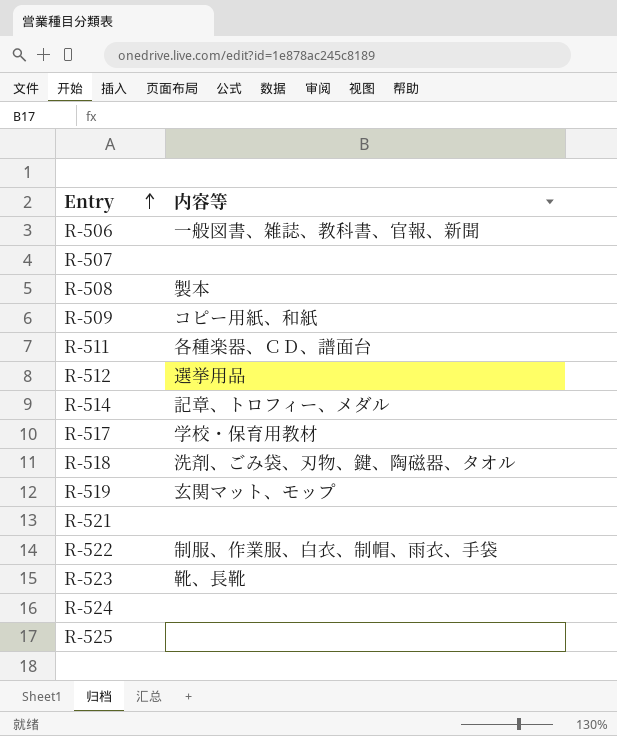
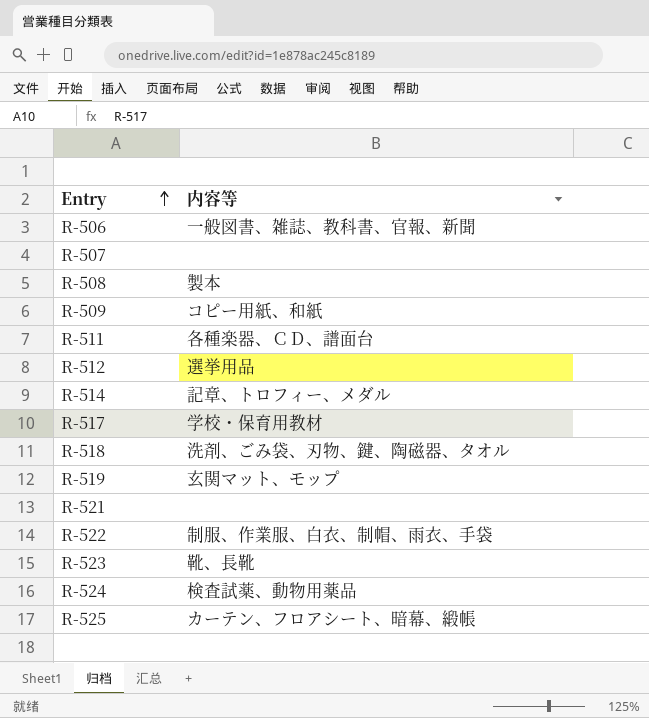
R-524 | 内容等: none -> 検査試薬、動物用薬品
R-525 | 内容等: none -> カーテン、フロアシート、暗幕、緞帳

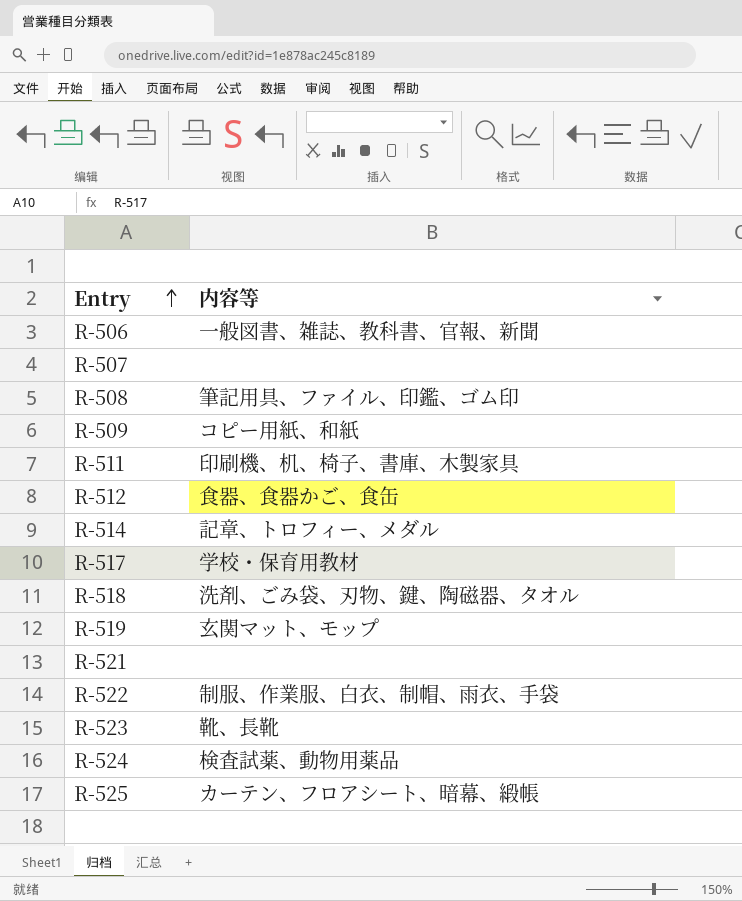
R-508 | 内容等: 製本 -> 筆記用具、ファイル、印鑑、ゴム印
R-511 | 内容等: 各種楽器、ＣＤ、譜面台 -> 印刷機、机、椅子、書庫、木製家具
R-512 | 内容等: 選挙用品 -> 食器、食器かご、食缶

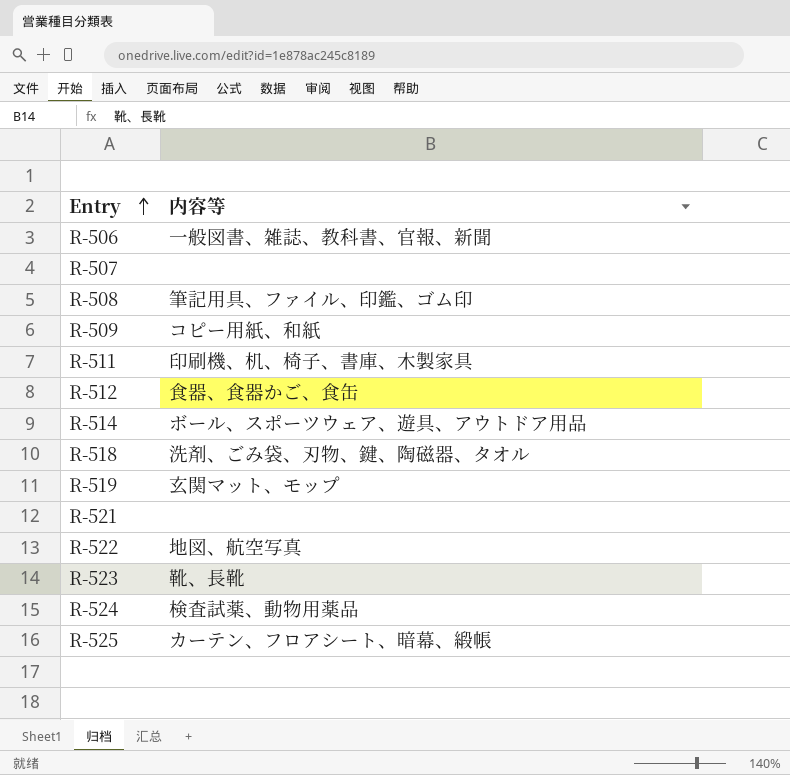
row R-517: 学校・保育用教材 -> none
R-514 | 内容等: 記章、トロフィー、メダル -> ボール、スポーツウェア、遊具、アウトドア用品
R-522 | 内容等: 制服、作業服、白衣、制帽、雨衣、手袋 -> 地図、航空写真

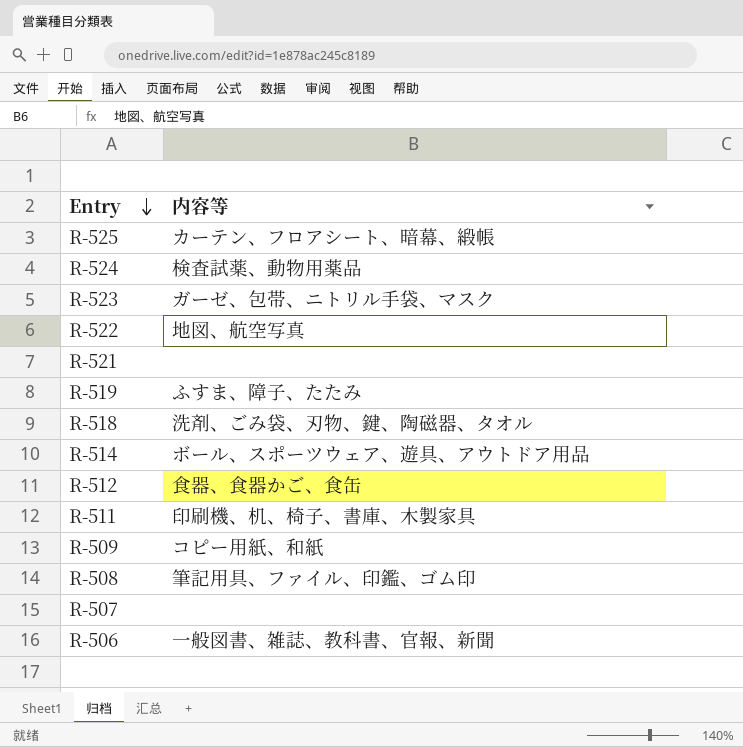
row order: Entry ascending -> Entry descending
R-523 | 内容等: 靴、長靴 -> ガーゼ、包帯、ニトリル手袋、マスク
R-519 | 内容等: 玄関マット、モップ -> ふすま、障子、たたみ

